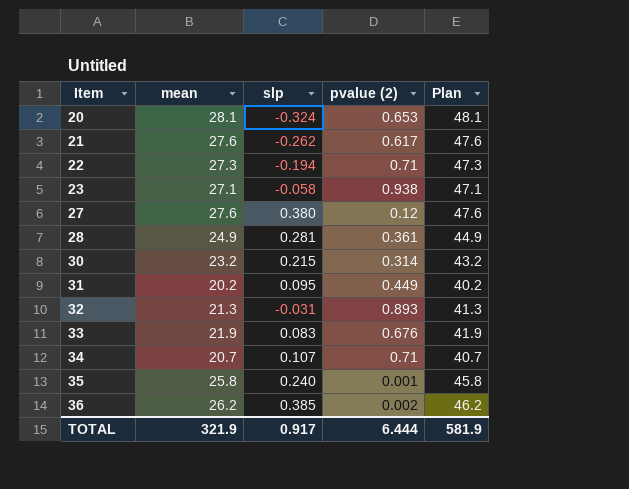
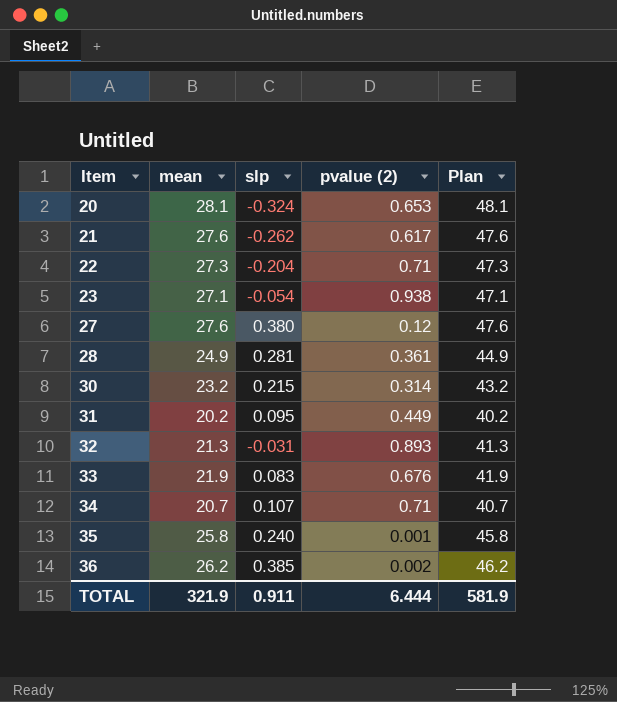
22 | slp: -0.194 -> -0.204
23 | slp: -0.058 -> -0.054
TOTAL | slp: 0.917 -> 0.911

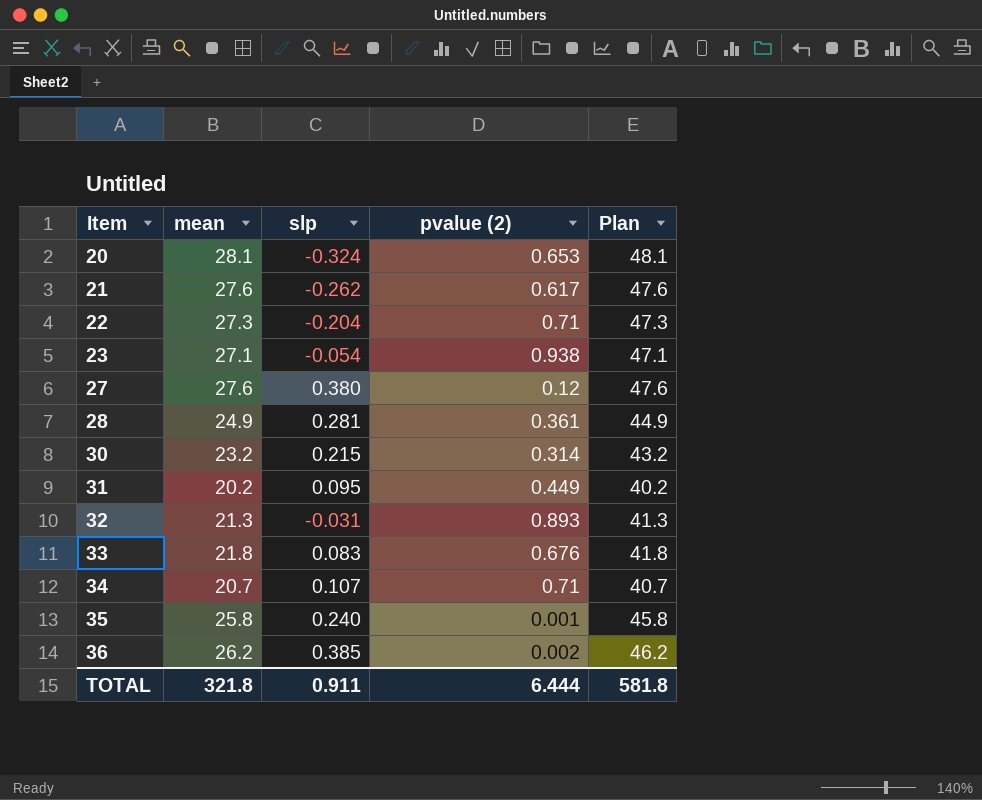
33 | mean: 21.9 -> 21.8
33 | Plan: 41.9 -> 41.8
TOTAL | mean: 321.9 -> 321.8
TOTAL | Plan: 581.9 -> 581.8

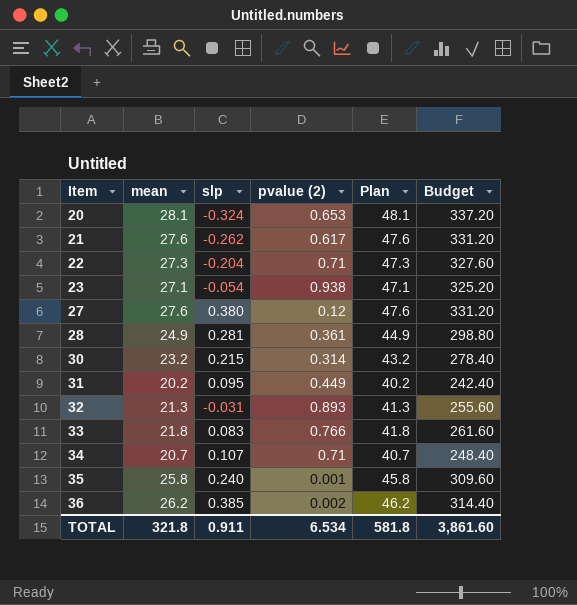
column Budget | formula: none -> [mean] * 12
33 | pvalue (2): 0.676 -> 0.766
TOTAL | pvalue (2): 6.444 -> 6.534

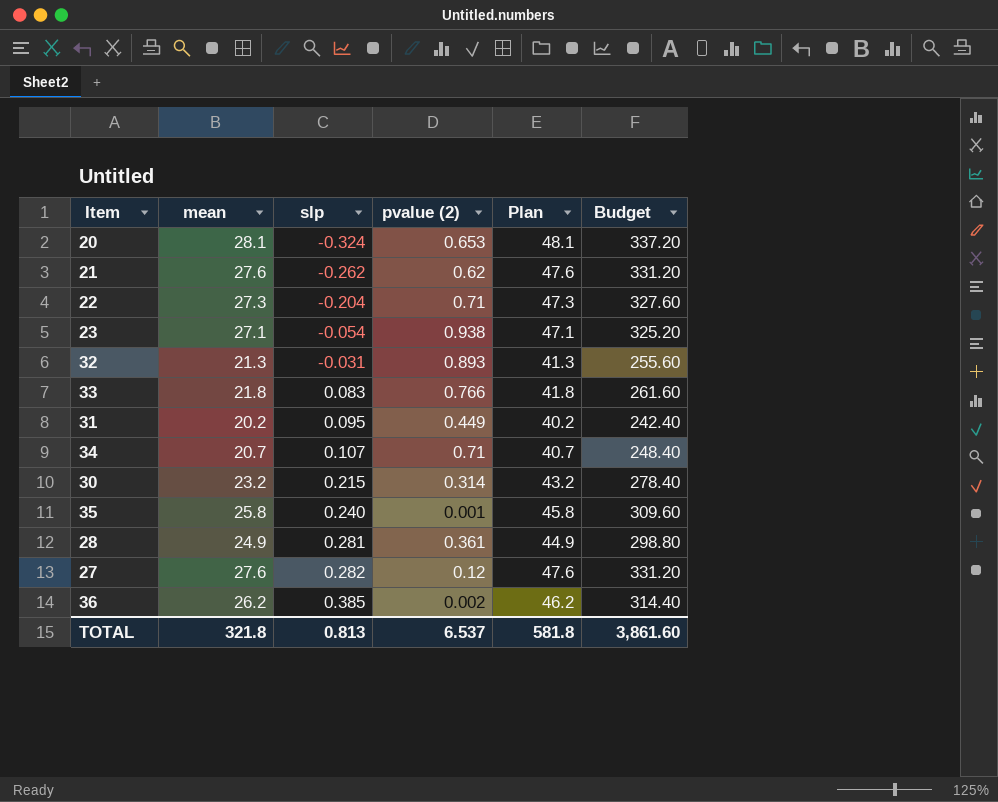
row order: Item ascending -> slp ascending
21 | pvalue (2): 0.617 -> 0.62
27 | slp: 0.380 -> 0.282
TOTAL | slp: 0.911 -> 0.813
TOTAL | pvalue (2): 6.534 -> 6.537

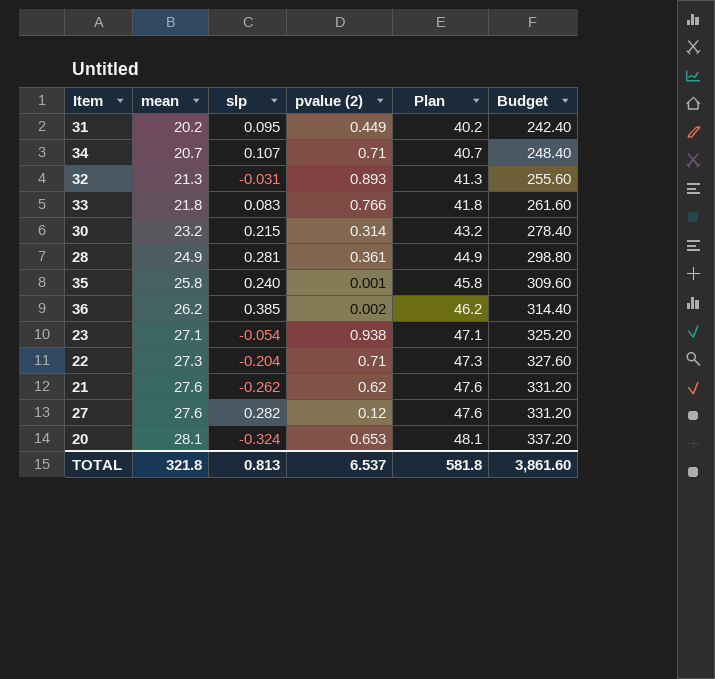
row order: slp ascending -> mean ascending

